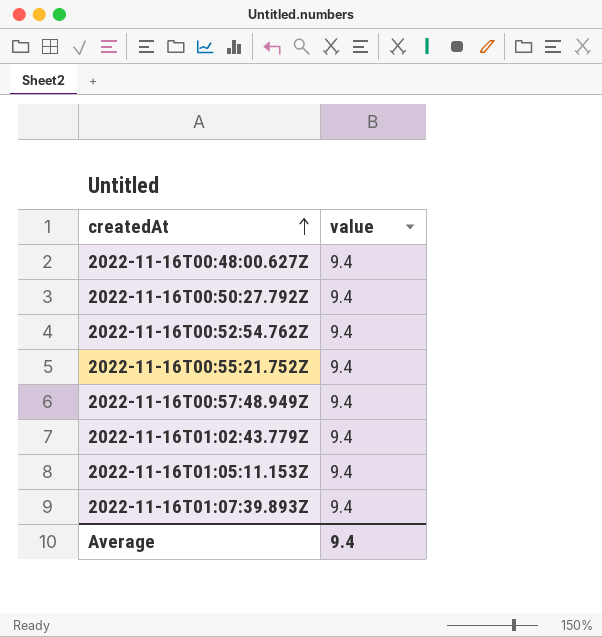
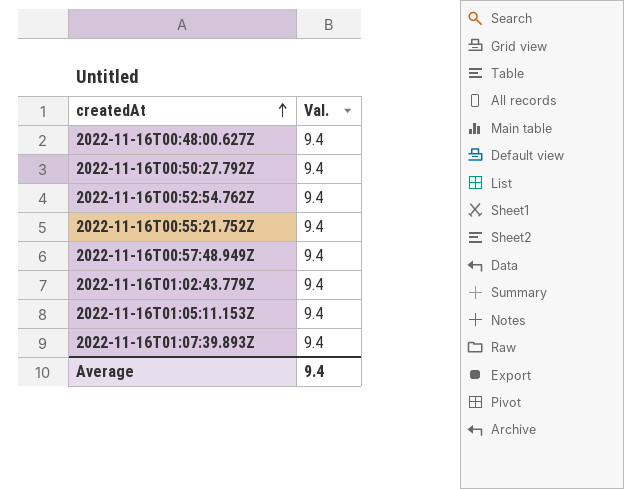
column name: value -> Val.

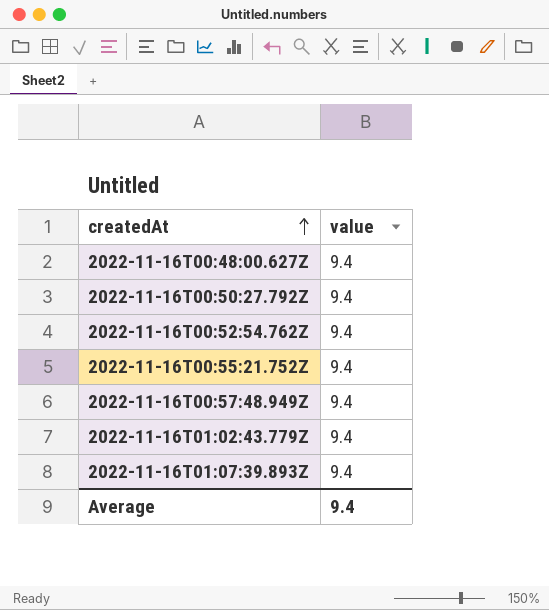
column name: Val. -> value
row 2022-11-16T01:05:11.153Z: 9.4 -> none

